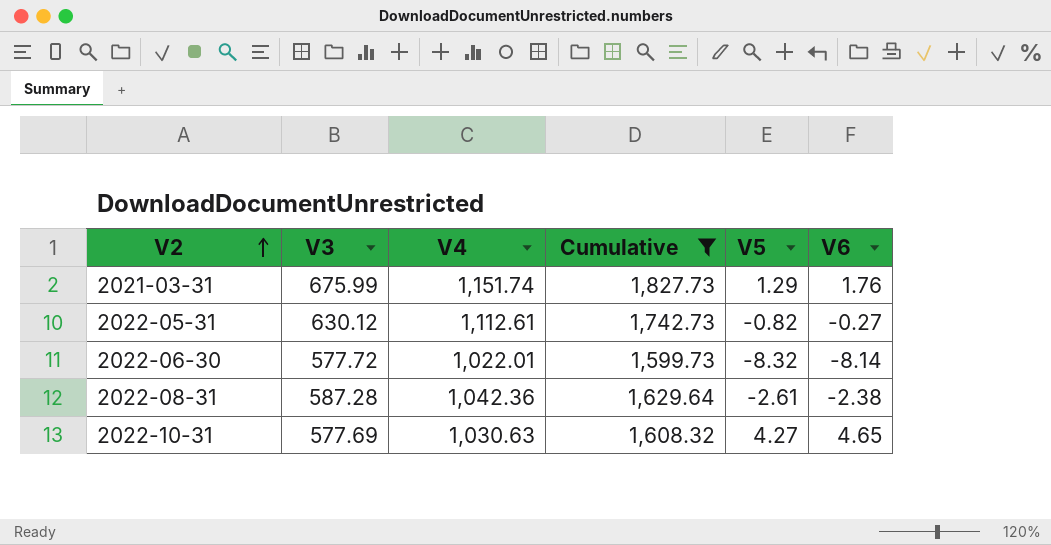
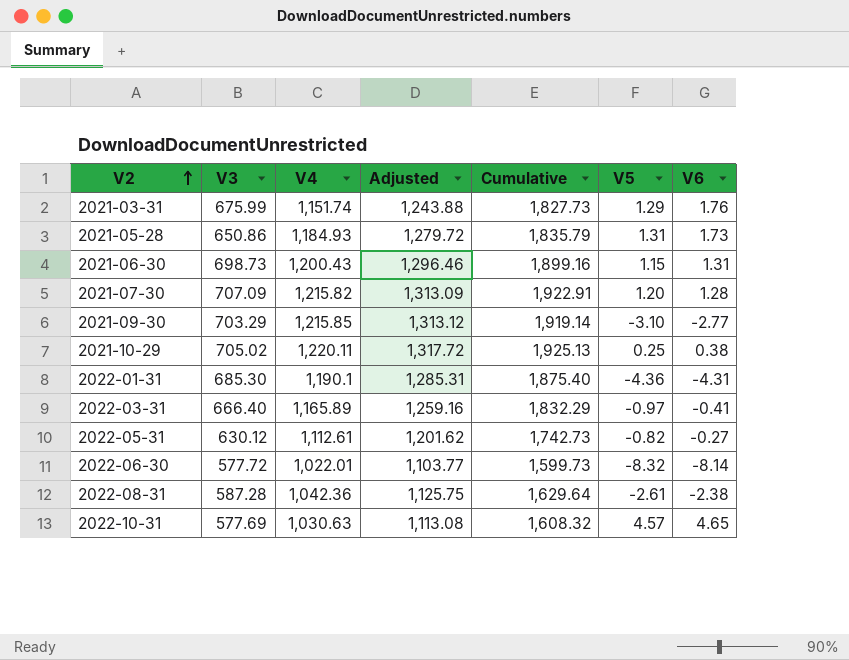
filter: Cumulative <= 1,827.73 -> none
column Adjusted | formula: none -> [V4] * 1.08
2022-10-31 | V5: 4.27 -> 4.57

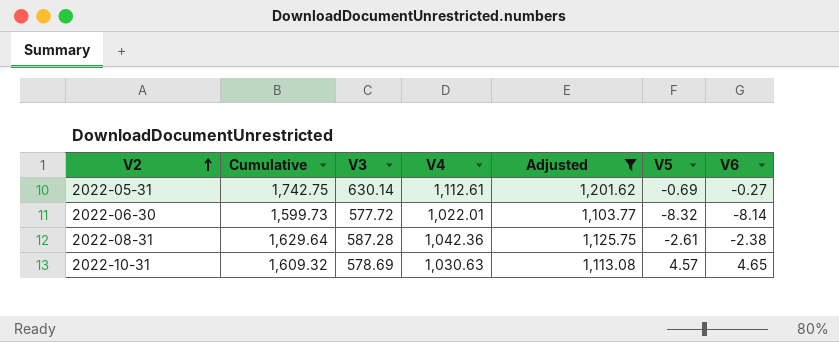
filter: none -> Adjusted <= 1,201.62
column Cumulative | position: 5 -> 2
2022-05-31 | Cumulative: 1,742.73 -> 1,742.75
2022-05-31 | V3: 630.12 -> 630.14
2022-05-31 | V5: -0.82 -> -0.69
2022-10-31 | Cumulative: 1,608.32 -> 1,609.32
2022-10-31 | V3: 577.69 -> 578.69

